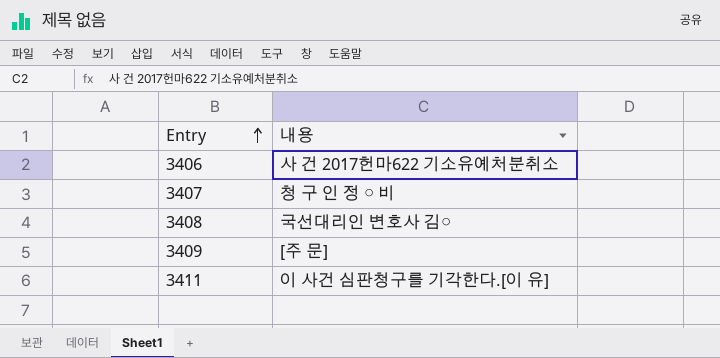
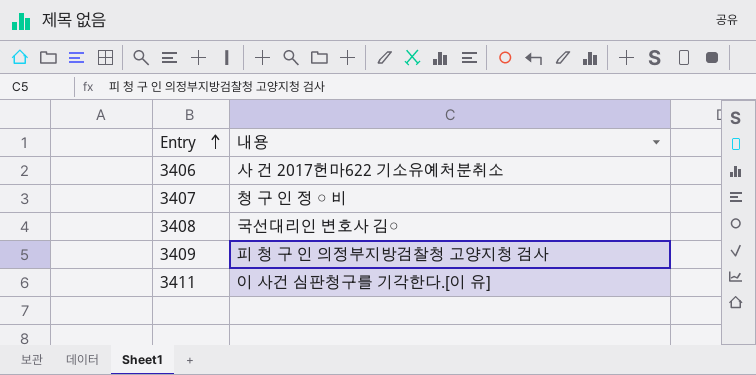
3409 | 내용: [주 문] -> 피 청 구 인 의정부지방검찰청 고양지청 검사

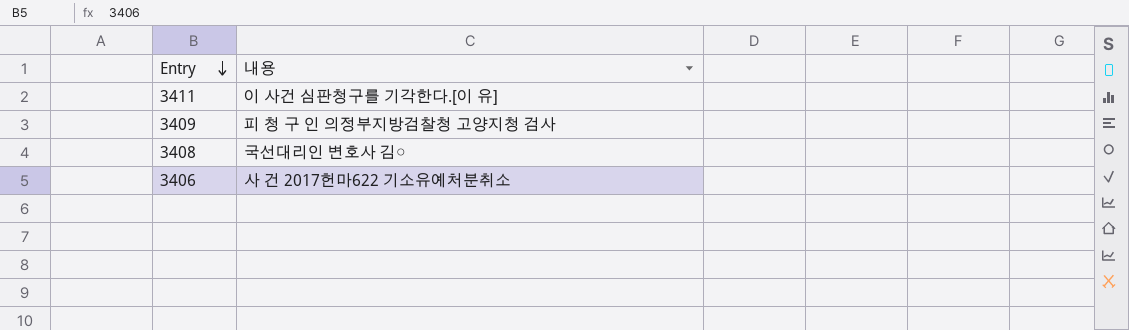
row order: Entry ascending -> Entry descending
row 3407: 청 구 인 정 ○ 비 -> none

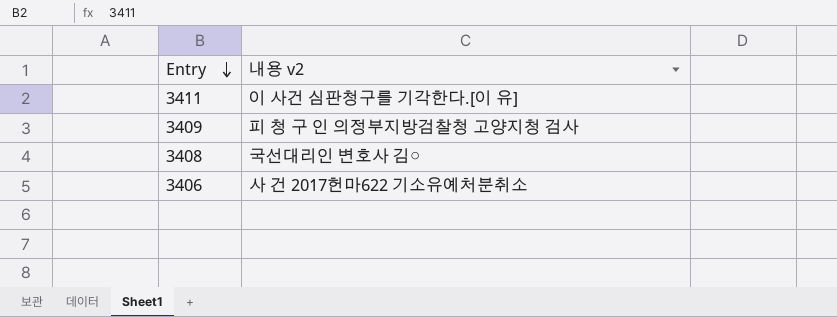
column name: 내용 -> 내용 v2

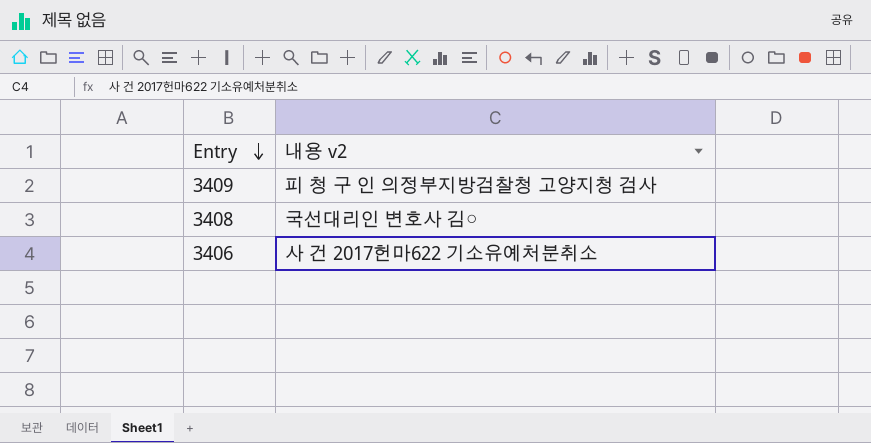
row 3411: 이 사건 심판청구를 기각한다.[이 유] -> none

